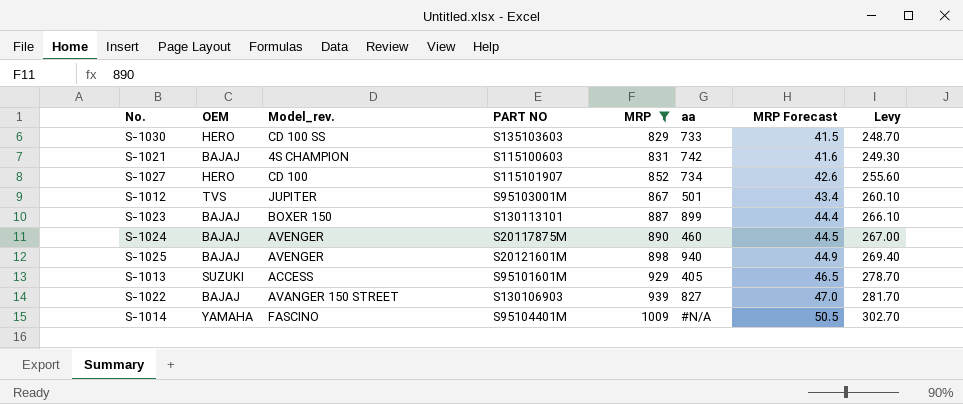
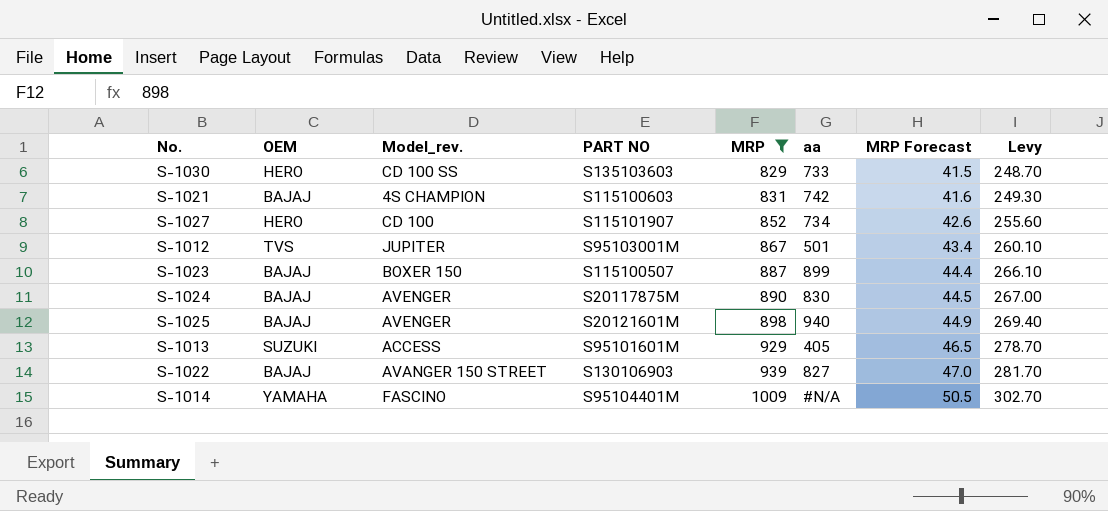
S-1023 | PART NO: S130113101 -> S115100507
S-1024 | aa: 460 -> 830

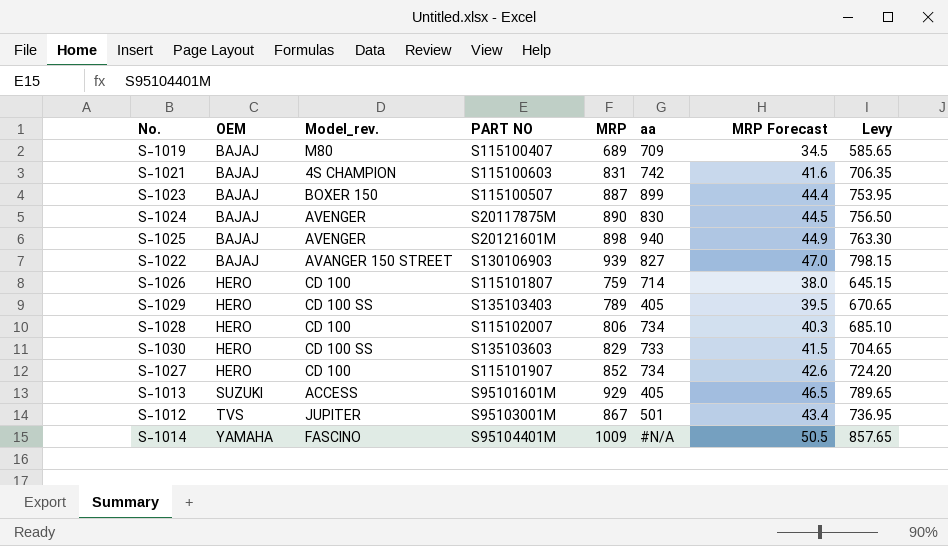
filter: MRP >= 829 -> none
row order: MRP ascending -> OEM ascending
column Levy | formula: [MRP] * 0.3 -> [MRP] * 0.85

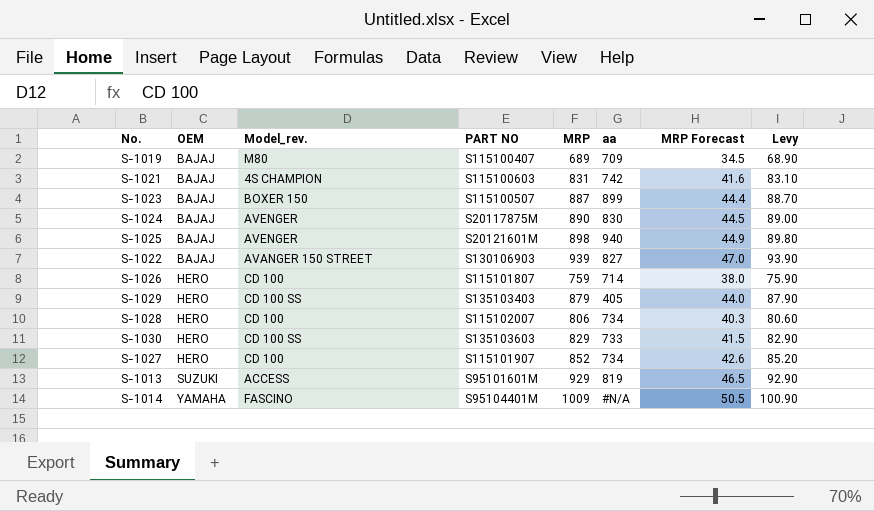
column Levy | formula: [MRP] * 0.85 -> [MRP] * 0.1
row S-1012: TVS | JUPITER | S95103001M | 867 | 501 | 43.4 | 736.95 -> none
S-1029 | MRP: 789 -> 879
S-1029 | MRP Forecast: 39.5 -> 44.0
S-1013 | aa: 405 -> 819

